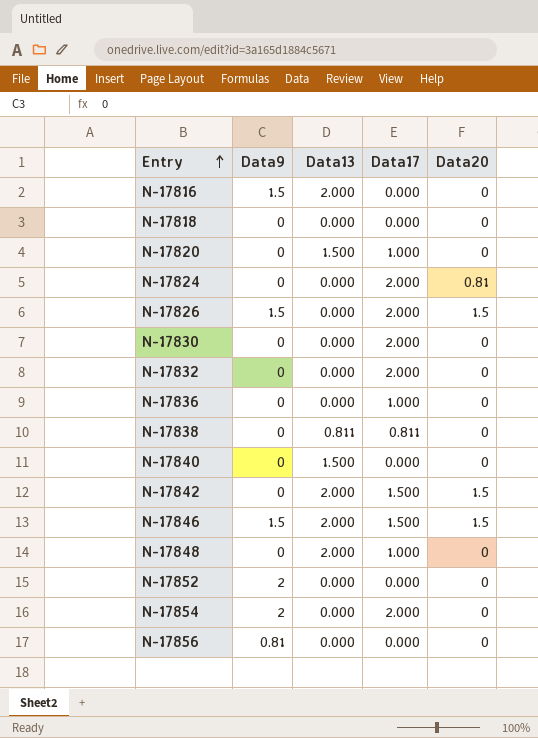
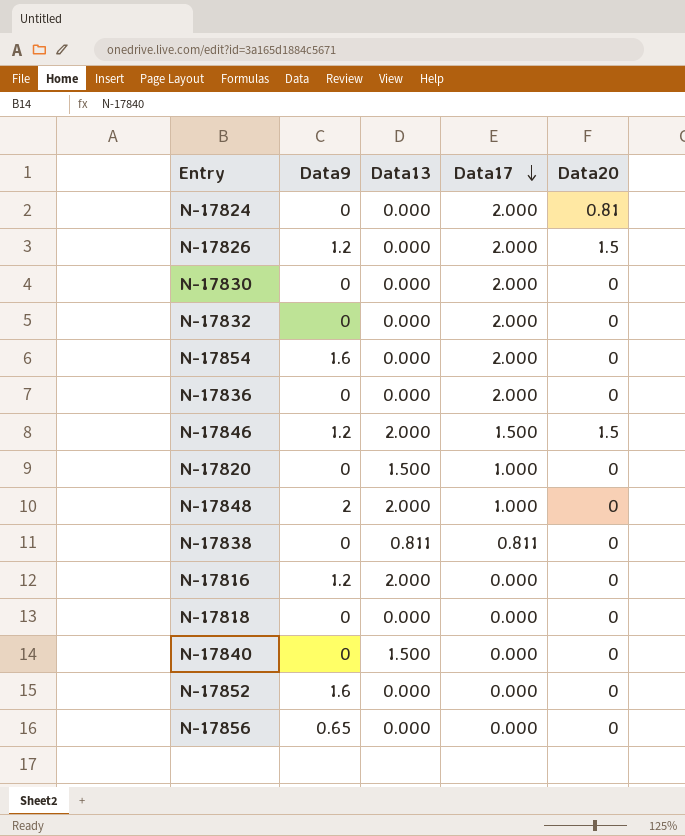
row order: Entry ascending -> Data17 descending
row N-17842: 0 | 2.000 | 1.500 | 1.5 -> none
N-17826 | Data9: 1.5 -> 1.2
N-17854 | Data9: 2 -> 1.6
N-17836 | Data17: 1.000 -> 2.000
N-17846 | Data9: 1.5 -> 1.2
N-17848 | Data9: 0 -> 2
N-17816 | Data9: 1.5 -> 1.2
N-17852 | Data9: 2 -> 1.6
N-17856 | Data9: 0.81 -> 0.65

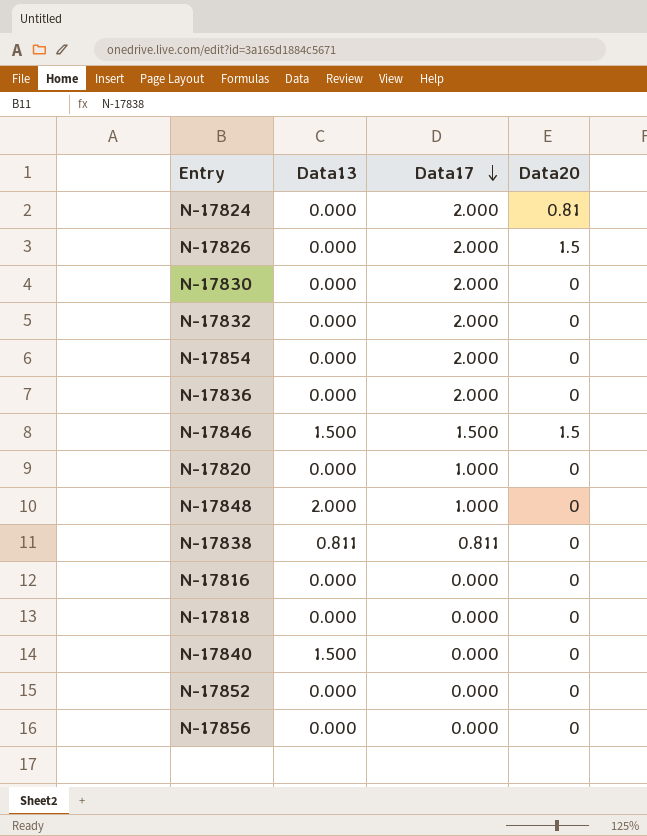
column Data9 | position: 2 -> none
N-17846 | Data13: 2.000 -> 1.500
N-17820 | Data13: 1.500 -> 0.000
N-17816 | Data13: 2.000 -> 0.000

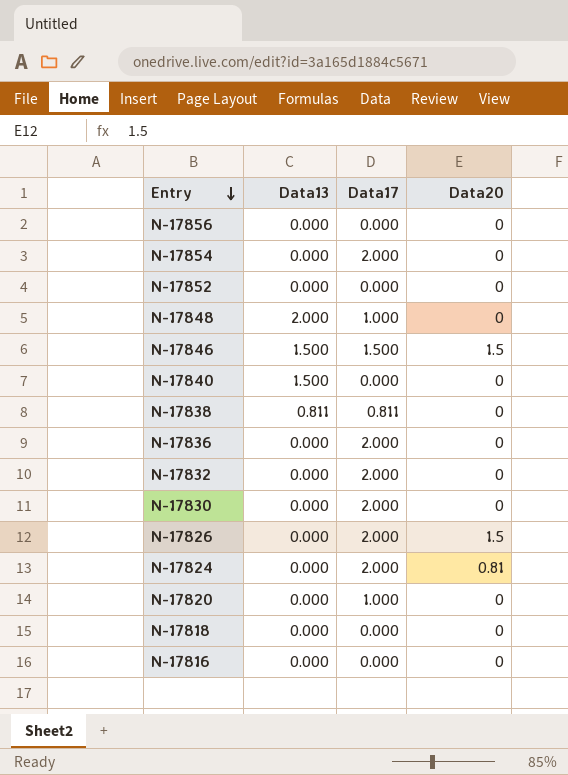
row order: Data17 descending -> Entry descending

